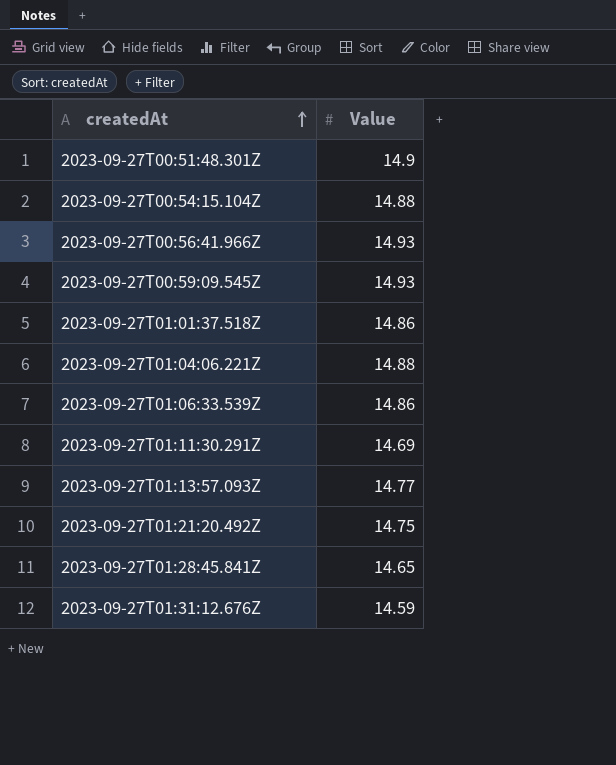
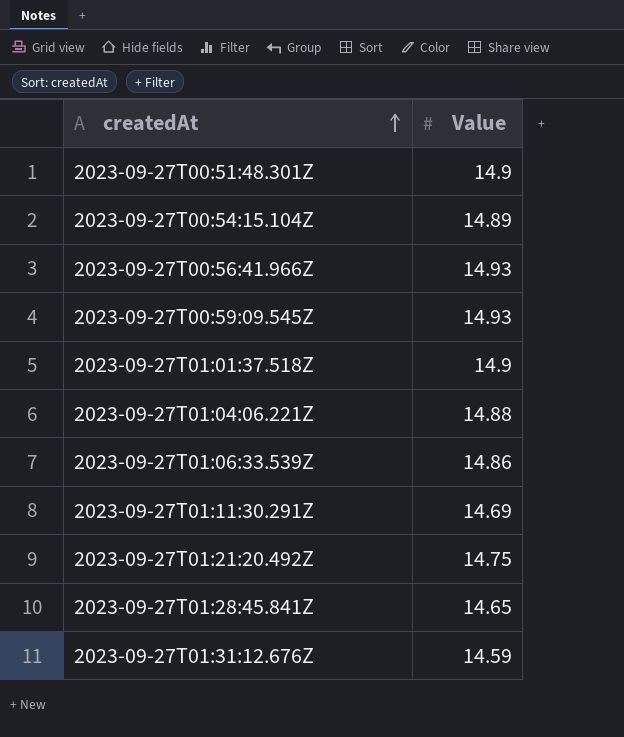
row 2023-09-27T01:13:57.093Z: 14.77 -> none
2023-09-27T00:54:15.104Z | Value: 14.88 -> 14.89
2023-09-27T01:01:37.518Z | Value: 14.86 -> 14.9

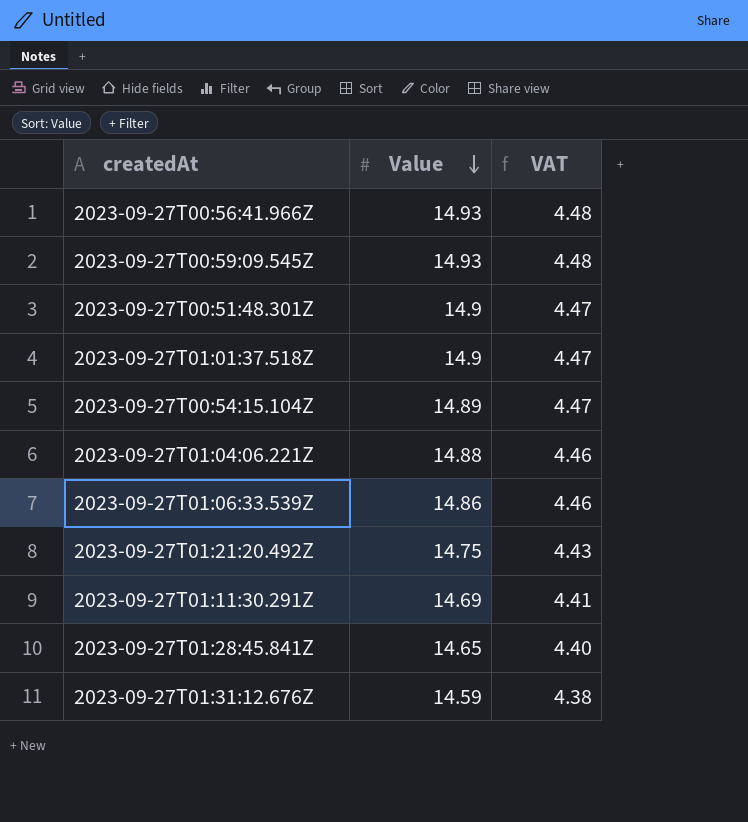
row order: createdAt ascending -> Value descending
column VAT | formula: none -> [Value] * 0.3

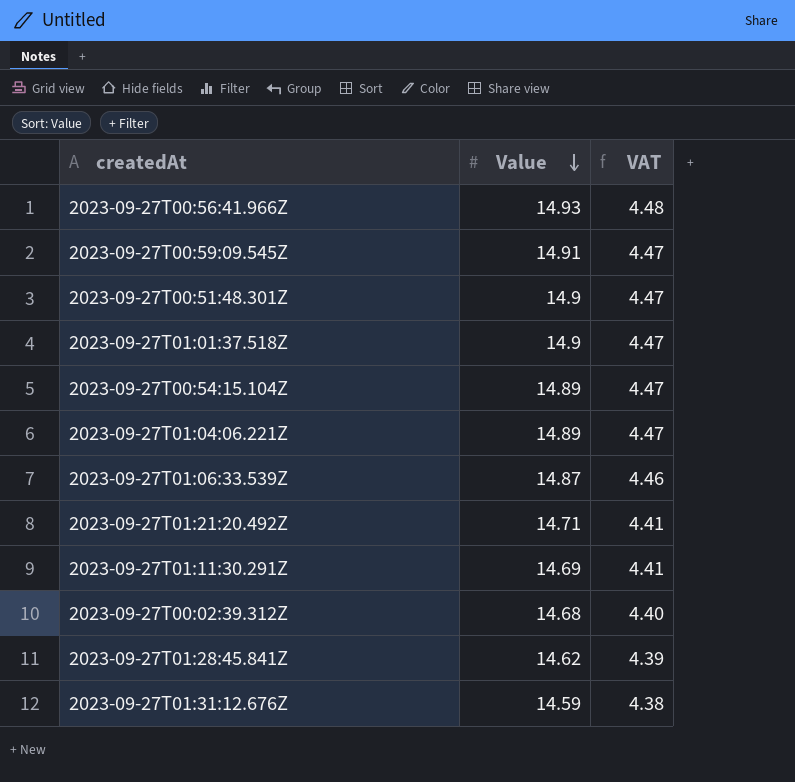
2023-09-27T00:59:09.545Z | Value: 14.93 -> 14.91
2023-09-27T00:59:09.545Z | VAT: 4.48 -> 4.47
2023-09-27T01:04:06.221Z | Value: 14.88 -> 14.89
2023-09-27T01:04:06.221Z | VAT: 4.46 -> 4.47
2023-09-27T01:06:33.539Z | Value: 14.86 -> 14.87
2023-09-27T01:21:20.492Z | Value: 14.75 -> 14.71
2023-09-27T01:21:20.492Z | VAT: 4.43 -> 4.41
row 2023-09-27T00:02:39.312Z: none -> 14.68 | 4.40
2023-09-27T01:28:45.841Z | Value: 14.65 -> 14.62
2023-09-27T01:28:45.841Z | VAT: 4.40 -> 4.39

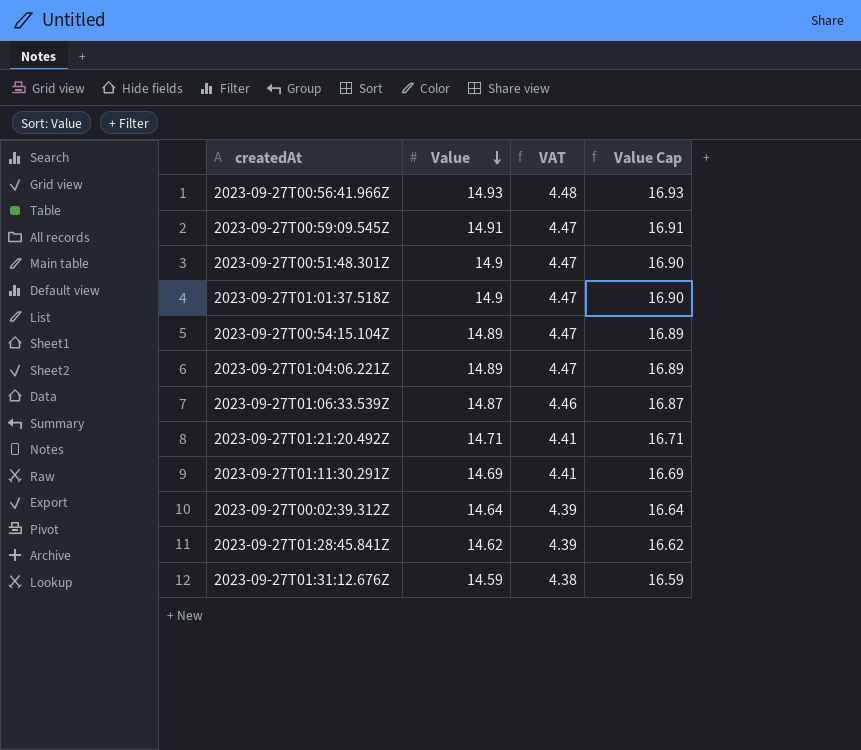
column Value Cap | formula: none -> [Value] + 2
2023-09-27T00:02:39.312Z | Value: 14.68 -> 14.64
2023-09-27T00:02:39.312Z | VAT: 4.40 -> 4.39

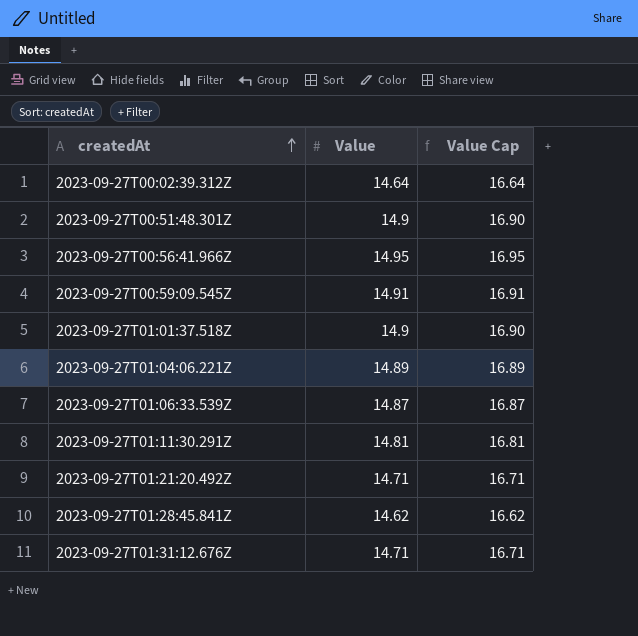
row order: Value descending -> createdAt ascending
column VAT | formula: [Value] * 0.3 -> none
row 2023-09-27T00:54:15.104Z: 14.89 | 4.47 | 16.89 -> none
2023-09-27T00:56:41.966Z | Value: 14.93 -> 14.95
2023-09-27T00:56:41.966Z | Value Cap: 16.93 -> 16.95
2023-09-27T01:11:30.291Z | Value: 14.69 -> 14.81
2023-09-27T01:11:30.291Z | Value Cap: 16.69 -> 16.81
2023-09-27T01:31:12.676Z | Value: 14.59 -> 14.71
2023-09-27T01:31:12.676Z | Value Cap: 16.59 -> 16.71

